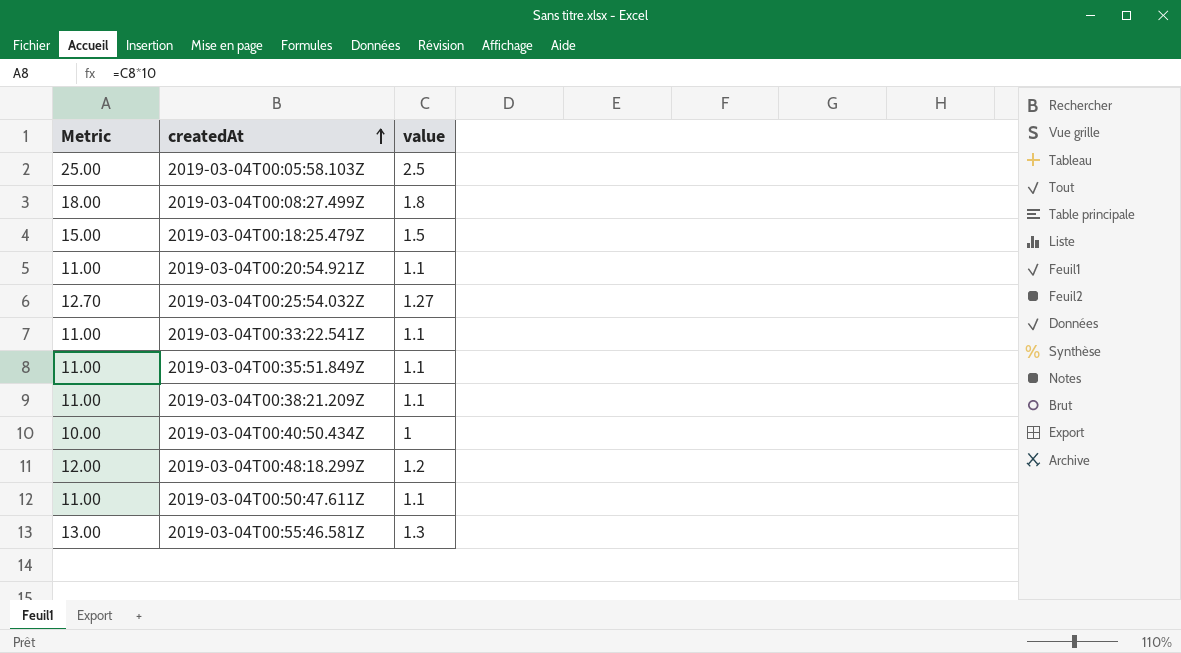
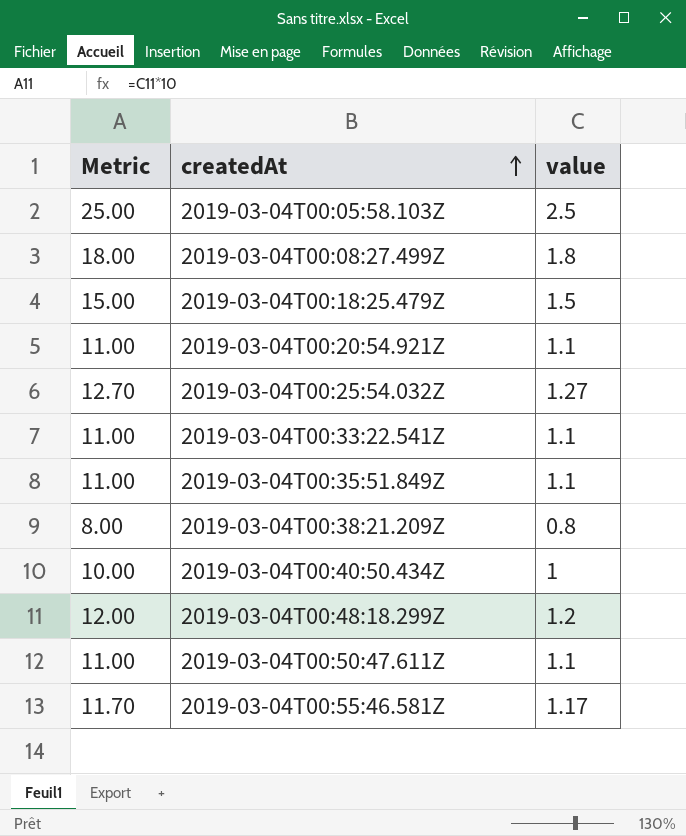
2019-03-04T00:38:21.209Z | Metric: 11.00 -> 8.00
2019-03-04T00:38:21.209Z | value: 1.1 -> 0.8
2019-03-04T00:55:46.581Z | Metric: 13.00 -> 11.70
2019-03-04T00:55:46.581Z | value: 1.3 -> 1.17

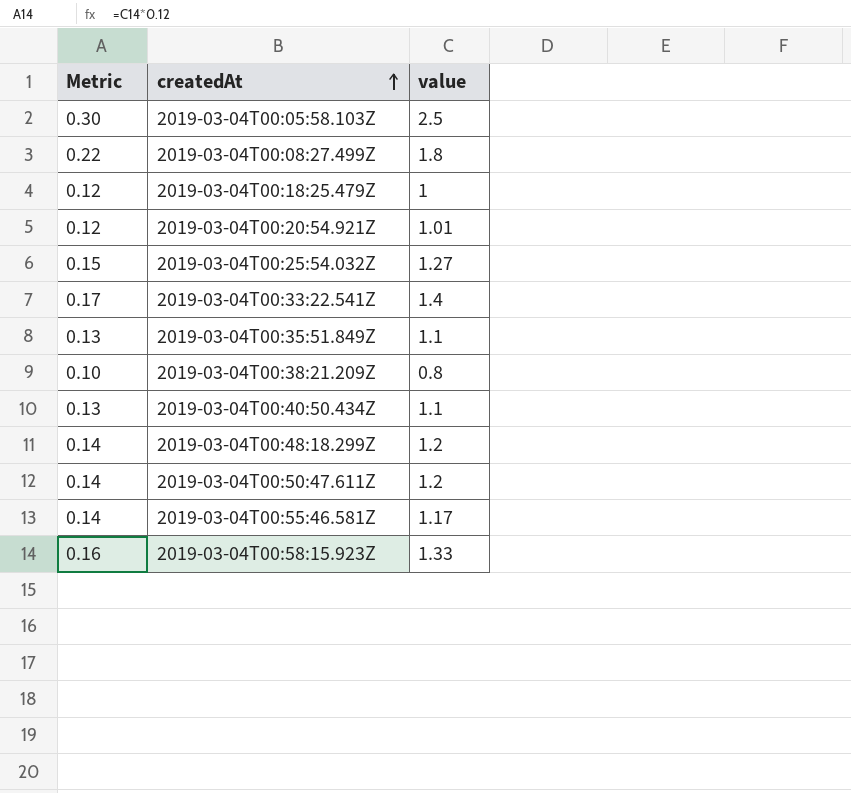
column Metric | formula: [value] * 10 -> [value] * 0.12
2019-03-04T00:18:25.479Z | value: 1.5 -> 1
2019-03-04T00:20:54.921Z | value: 1.1 -> 1.01
2019-03-04T00:33:22.541Z | value: 1.1 -> 1.4
2019-03-04T00:40:50.434Z | value: 1 -> 1.1
2019-03-04T00:50:47.611Z | value: 1.1 -> 1.2
row 2019-03-04T00:58:15.923Z: none -> 0.16 | 1.33

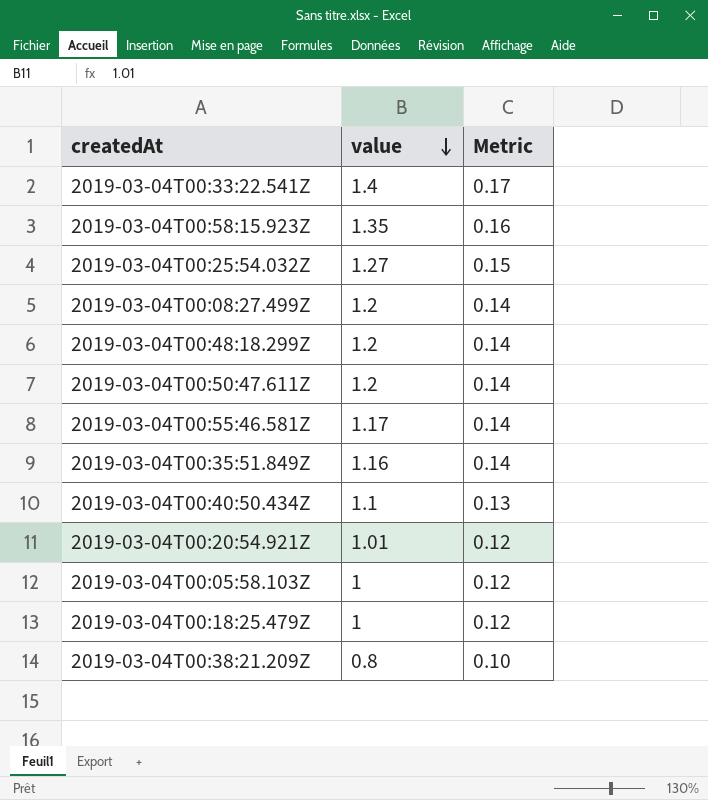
row order: createdAt ascending -> value descending
column Metric | position: 1 -> 3
2019-03-04T00:58:15.923Z | value: 1.33 -> 1.35
2019-03-04T00:08:27.499Z | value: 1.8 -> 1.2
2019-03-04T00:08:27.499Z | Metric: 0.22 -> 0.14
2019-03-04T00:35:51.849Z | value: 1.1 -> 1.16
2019-03-04T00:35:51.849Z | Metric: 0.13 -> 0.14
2019-03-04T00:05:58.103Z | value: 2.5 -> 1
2019-03-04T00:05:58.103Z | Metric: 0.30 -> 0.12

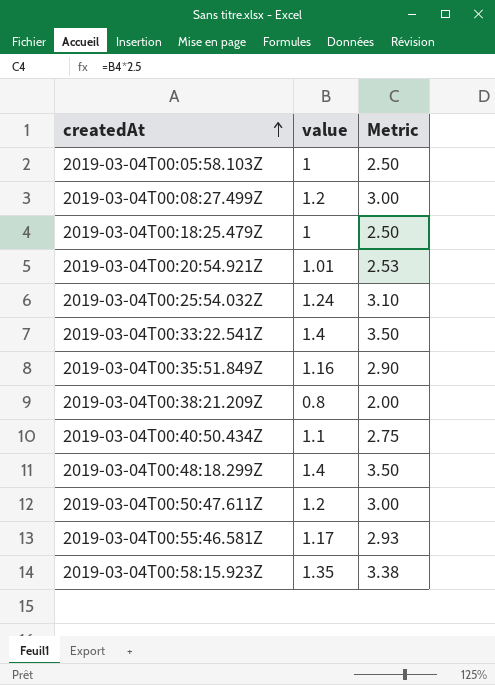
row order: value descending -> createdAt ascending
column Metric | formula: [value] * 0.12 -> [value] * 2.5
2019-03-04T00:25:54.032Z | value: 1.27 -> 1.24
2019-03-04T00:48:18.299Z | value: 1.2 -> 1.4

